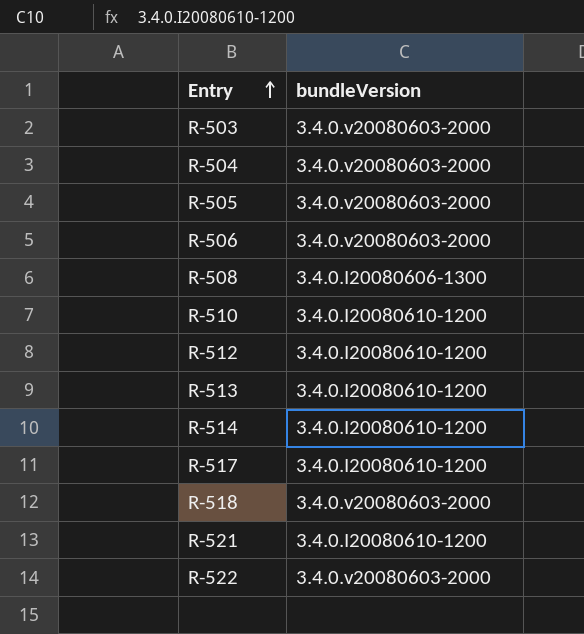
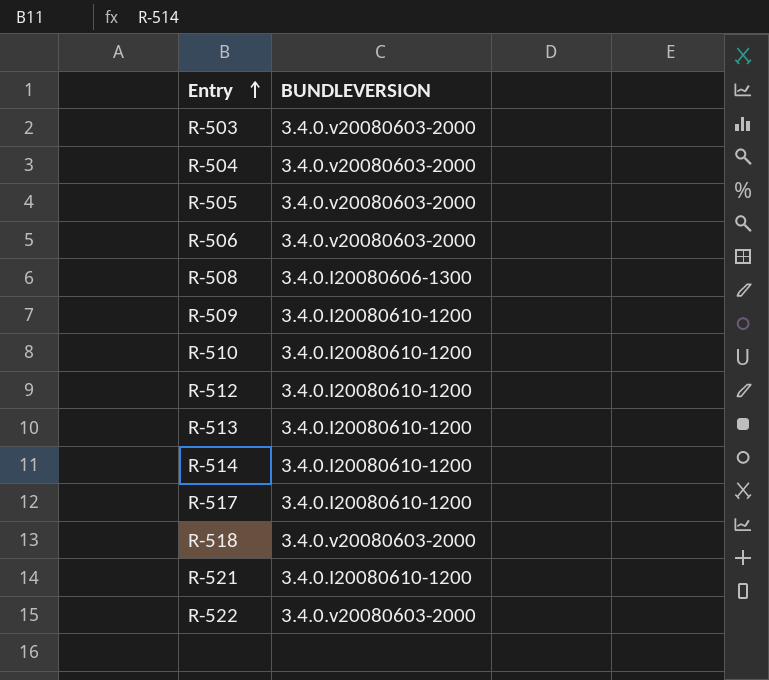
column name: bundleVersion -> BUNDLEVERSION
row R-509: none -> 3.4.0.I20080610-1200

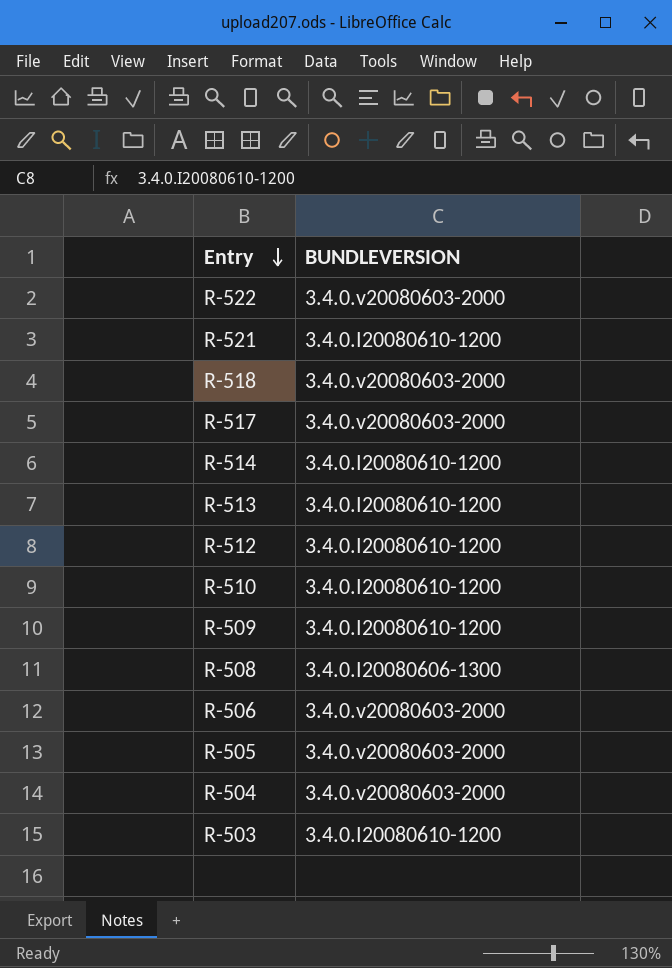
row order: Entry ascending -> Entry descending
R-517 | BUNDLEVERSION: 3.4.0.I20080610-1200 -> 3.4.0.v20080603-2000
R-503 | BUNDLEVERSION: 3.4.0.v20080603-2000 -> 3.4.0.I20080610-1200

